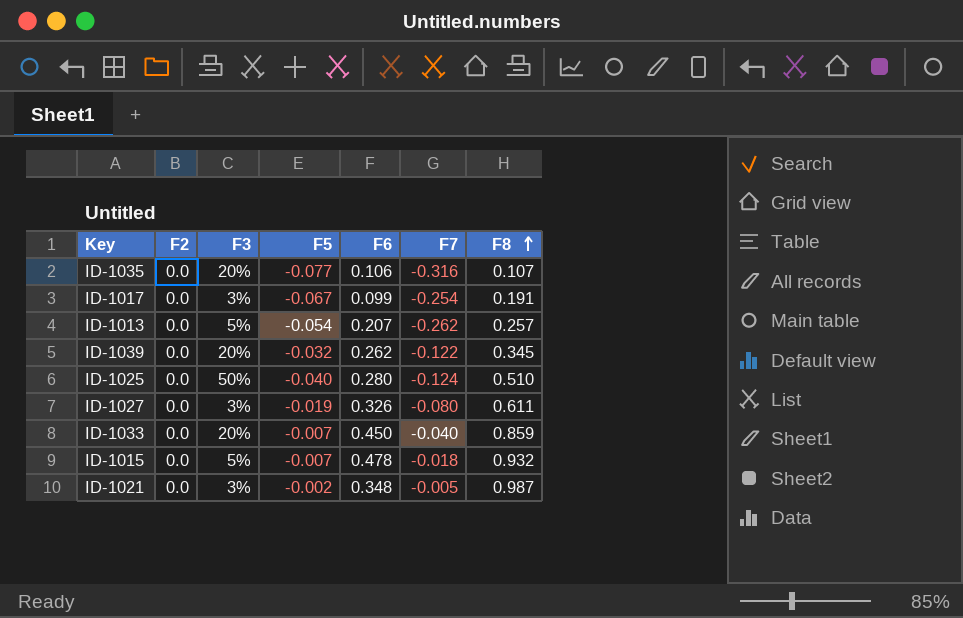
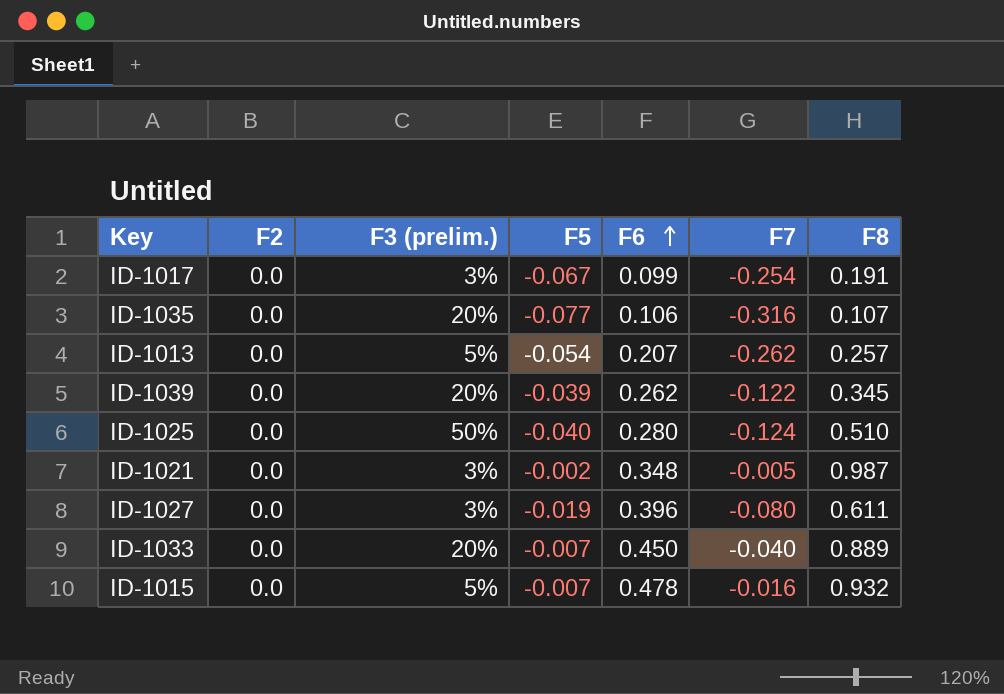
row order: F8 ascending -> F6 ascending
column name: F3 -> F3 (prelim.)
ID-1039 | F5: -0.032 -> -0.039
ID-1027 | F6: 0.326 -> 0.396
ID-1033 | F8: 0.859 -> 0.889
ID-1015 | F7: -0.018 -> -0.016

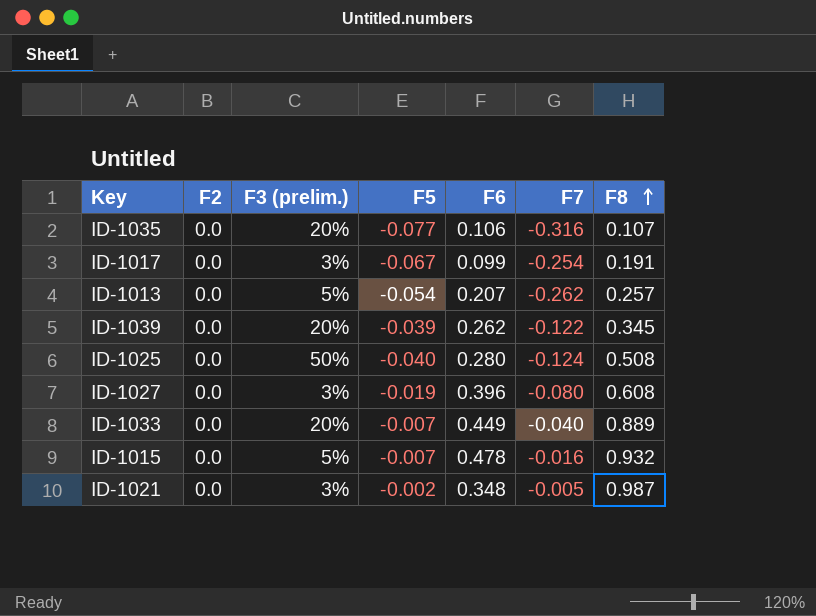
row order: F6 ascending -> F8 ascending
ID-1025 | F8: 0.510 -> 0.508
ID-1027 | F8: 0.611 -> 0.608
ID-1033 | F6: 0.450 -> 0.449

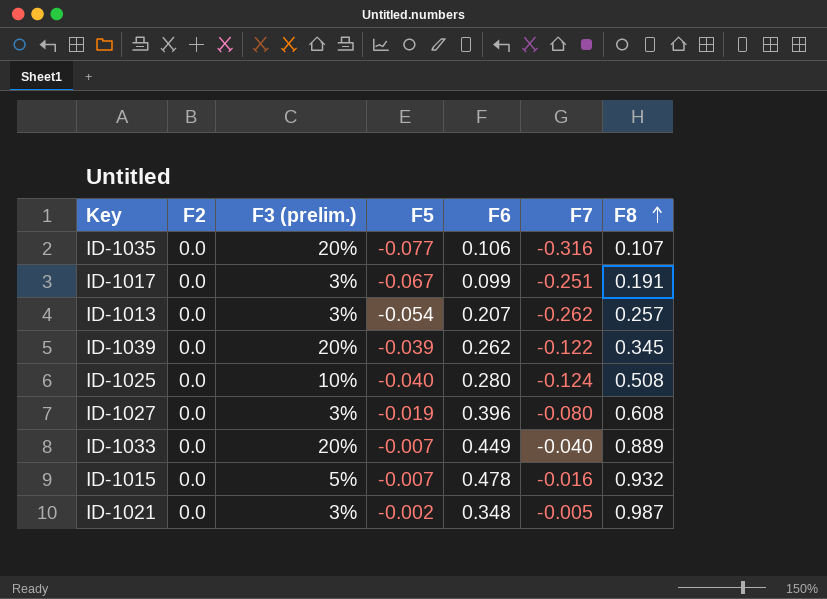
ID-1017 | F7: -0.254 -> -0.251
ID-1013 | F3 (prelim.): 5% -> 3%
ID-1025 | F3 (prelim.): 50% -> 10%

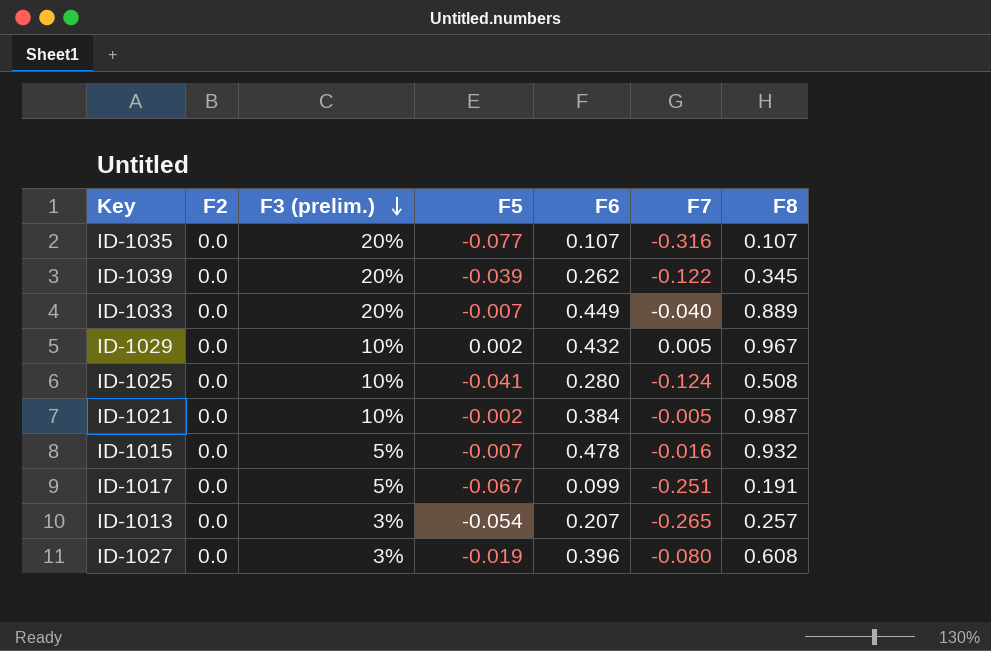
row order: F8 ascending -> F3 (prelim.) descending
ID-1035 | F6: 0.106 -> 0.107
row ID-1029: none -> 0.0 | 10% | 0.002 | 0.432 | 0.005 | 0.967
ID-1025 | F5: -0.040 -> -0.041
ID-1021 | F3 (prelim.): 3% -> 10%
ID-1021 | F6: 0.348 -> 0.384
ID-1017 | F3 (prelim.): 3% -> 5%
ID-1013 | F7: -0.262 -> -0.265

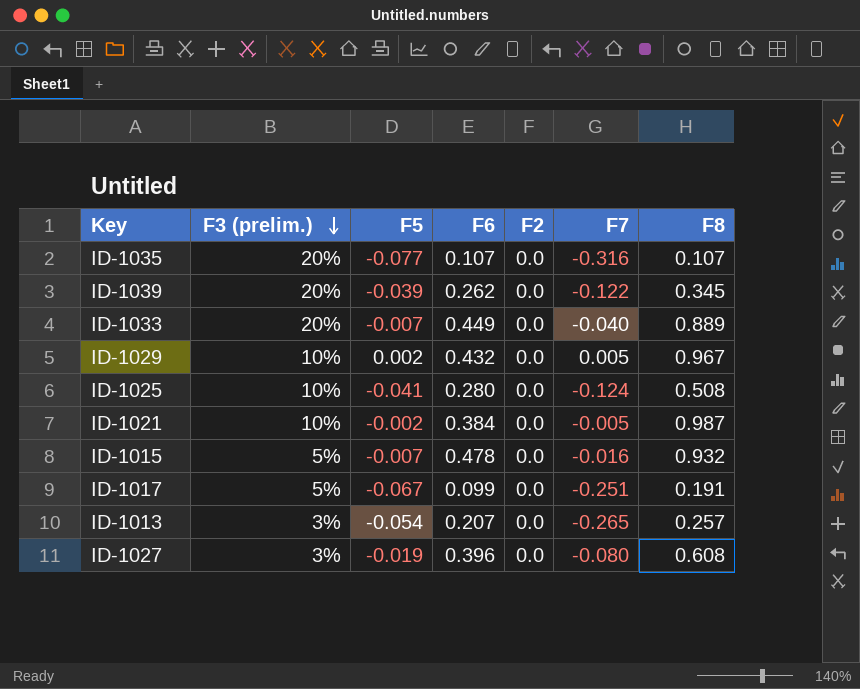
column F2 | position: 2 -> 5

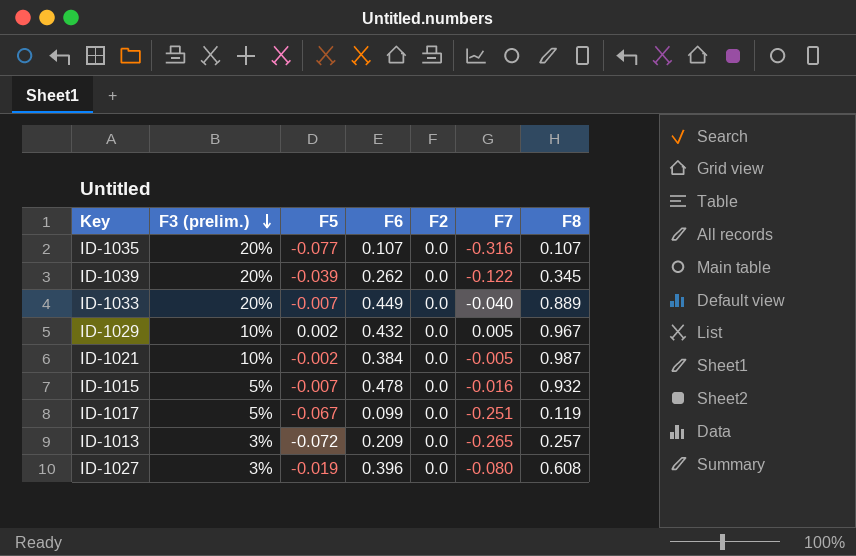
row ID-1025: 10% | -0.041 | 0.280 | 0.0 | -0.124 | 0.508 -> none
ID-1017 | F8: 0.191 -> 0.119
ID-1013 | F5: -0.054 -> -0.072
ID-1013 | F6: 0.207 -> 0.209

